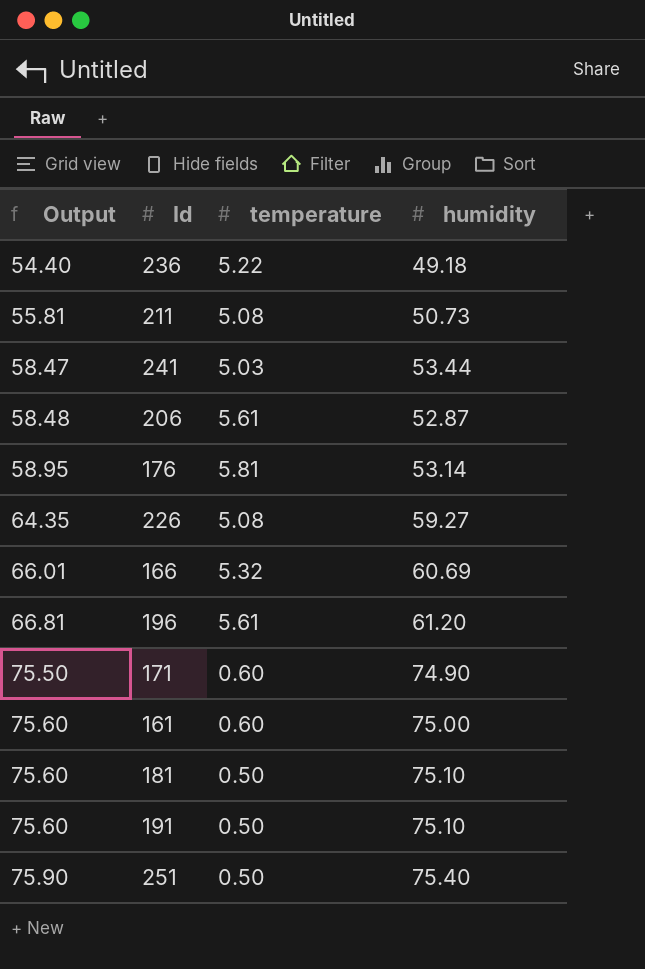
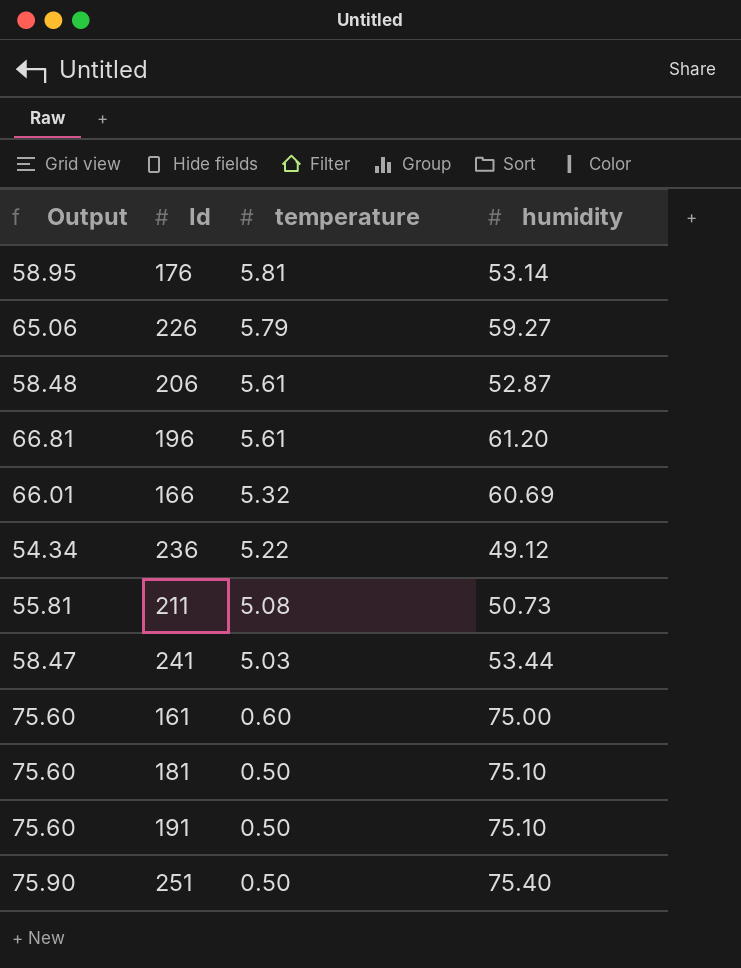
row order: Output ascending -> temperature descending
row 171: 75.50 | 0.60 | 74.90 -> none
226 | Output: 64.35 -> 65.06
226 | temperature: 5.08 -> 5.79
236 | Output: 54.40 -> 54.34
236 | humidity: 49.18 -> 49.12

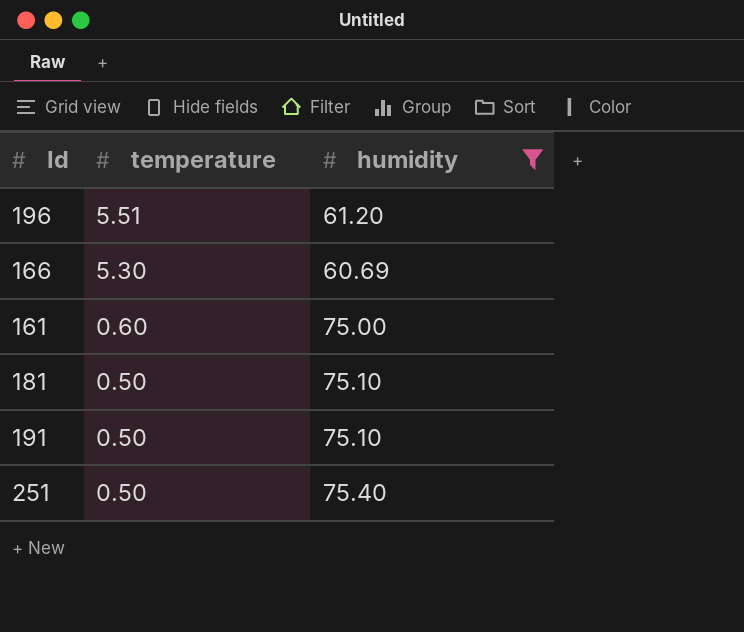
filter: none -> humidity >= 60.69
column Output | formula: [temperature] + [humidity] -> none
196 | temperature: 5.61 -> 5.51
166 | temperature: 5.32 -> 5.30

